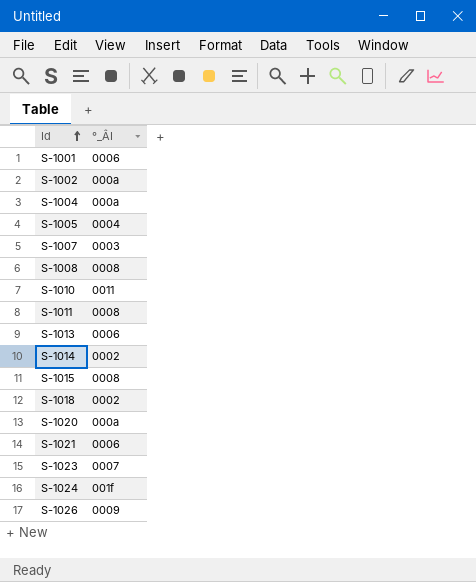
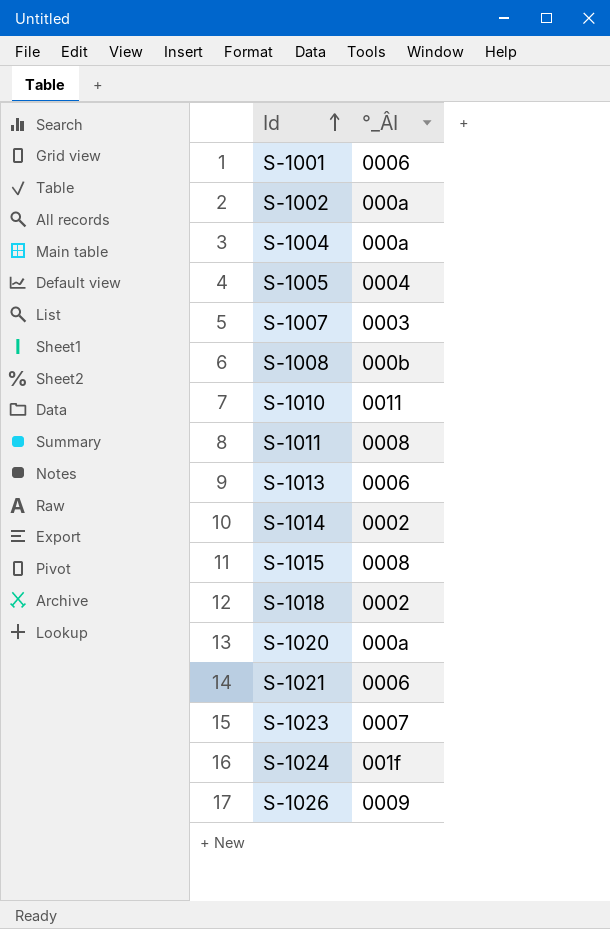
S-1008 | °_ÂI: 0008 -> 000b

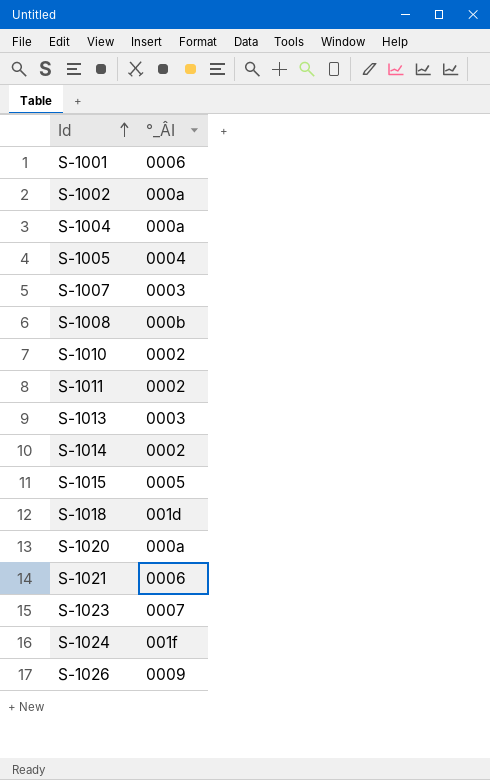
S-1010 | °_ÂI: 0011 -> 0002
S-1011 | °_ÂI: 0008 -> 0002
S-1013 | °_ÂI: 0006 -> 0003
S-1015 | °_ÂI: 0008 -> 0005
S-1018 | °_ÂI: 0002 -> 001d

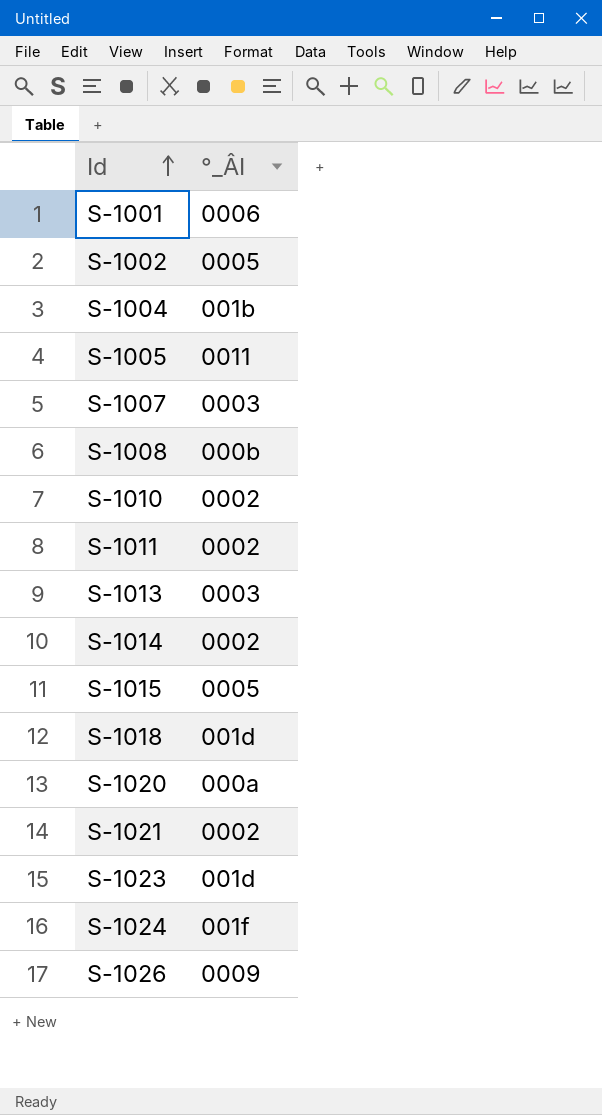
S-1002 | °_ÂI: 000a -> 0005
S-1004 | °_ÂI: 000a -> 001b
S-1005 | °_ÂI: 0004 -> 0011
S-1021 | °_ÂI: 0006 -> 0002
S-1023 | °_ÂI: 0007 -> 001d

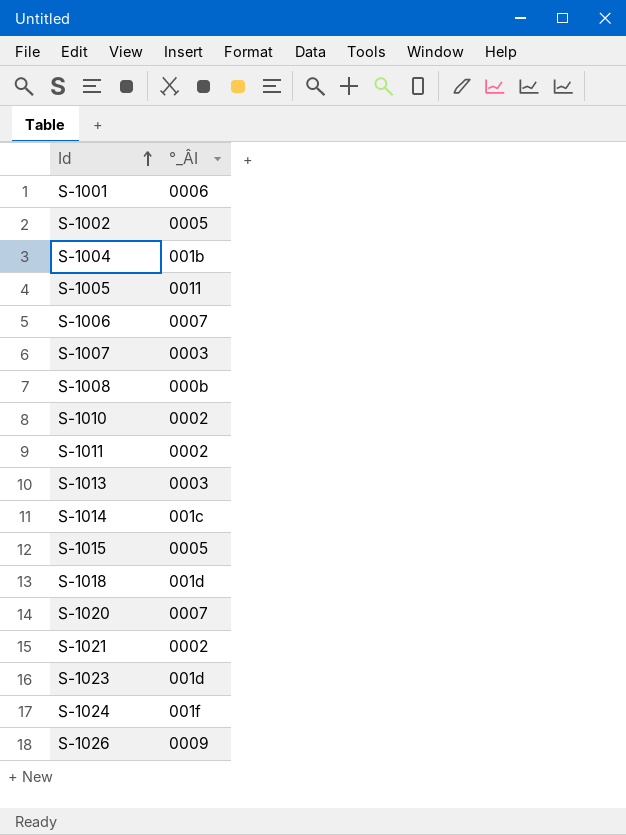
row S-1006: none -> 0007
S-1014 | °_ÂI: 0002 -> 001c
S-1020 | °_ÂI: 000a -> 0007

